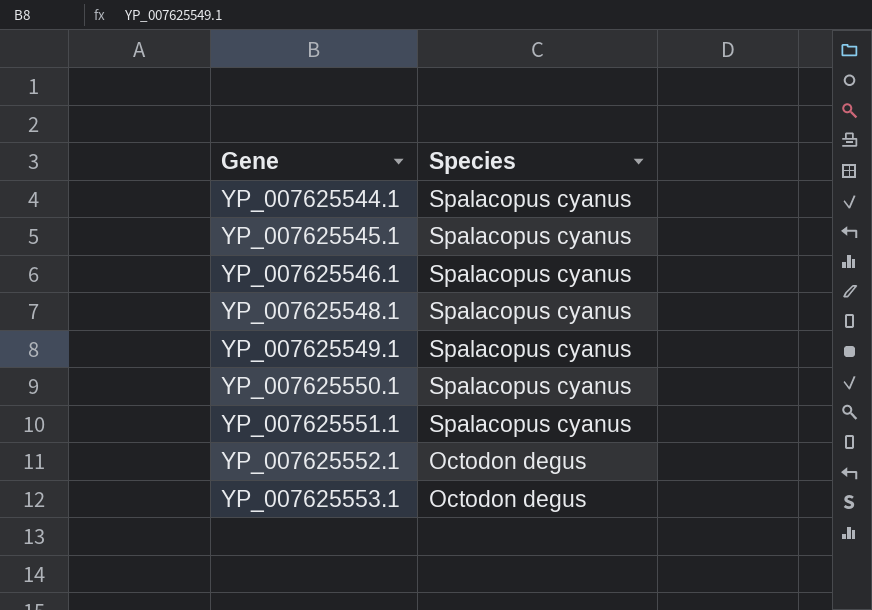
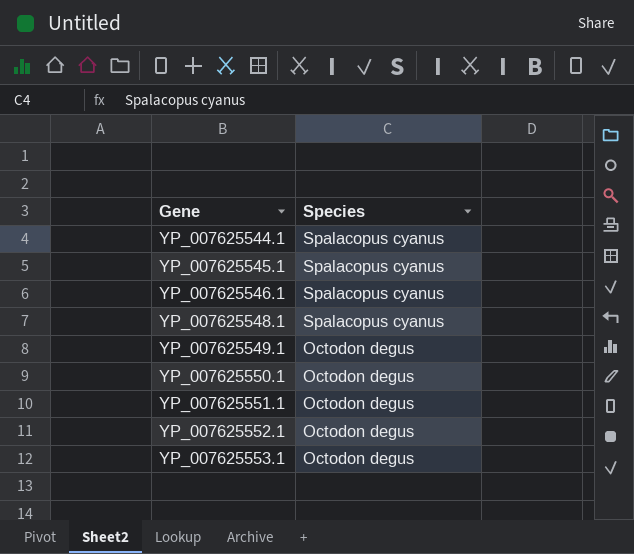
YP_007625549.1 | Species: Spalacopus cyanus -> Octodon degus
YP_007625550.1 | Species: Spalacopus cyanus -> Octodon degus
YP_007625551.1 | Species: Spalacopus cyanus -> Octodon degus

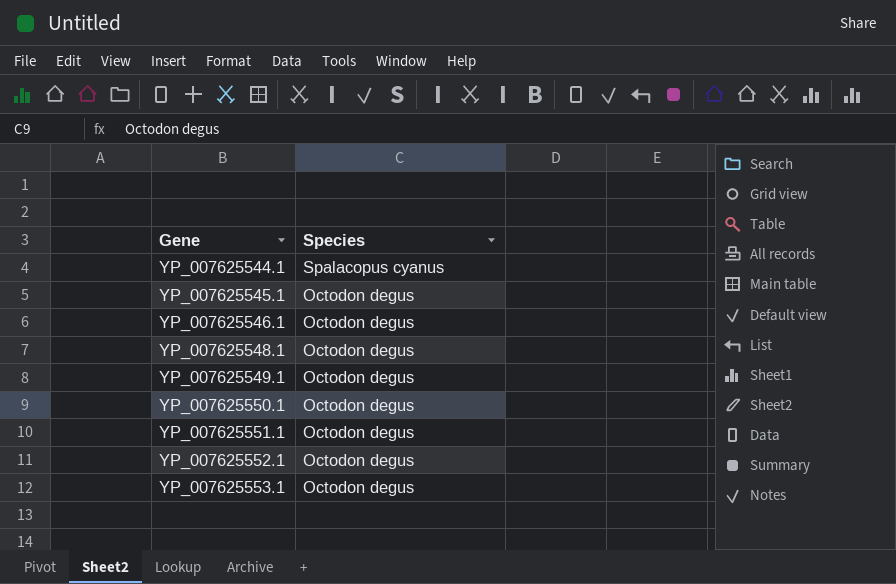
YP_007625545.1 | Species: Spalacopus cyanus -> Octodon degus
YP_007625546.1 | Species: Spalacopus cyanus -> Octodon degus
YP_007625548.1 | Species: Spalacopus cyanus -> Octodon degus

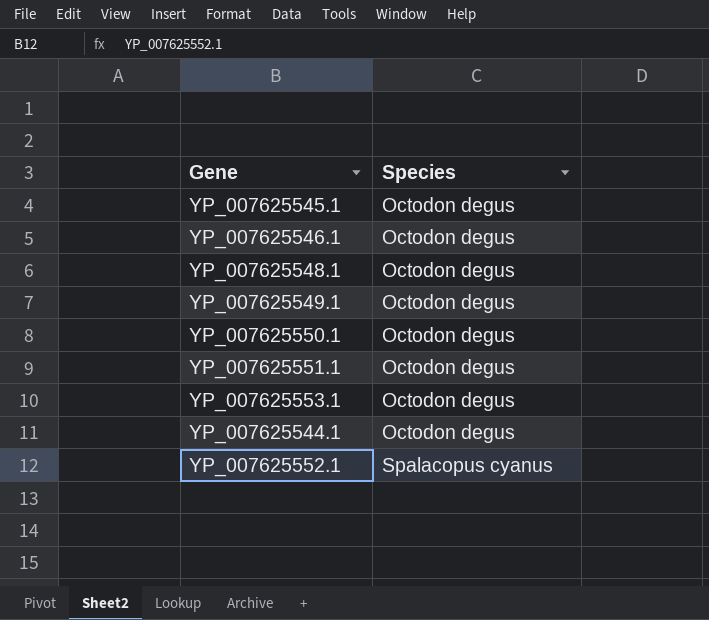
row order: Gene ascending -> Species ascending
YP_007625544.1 | Species: Spalacopus cyanus -> Octodon degus
YP_007625552.1 | Species: Octodon degus -> Spalacopus cyanus

